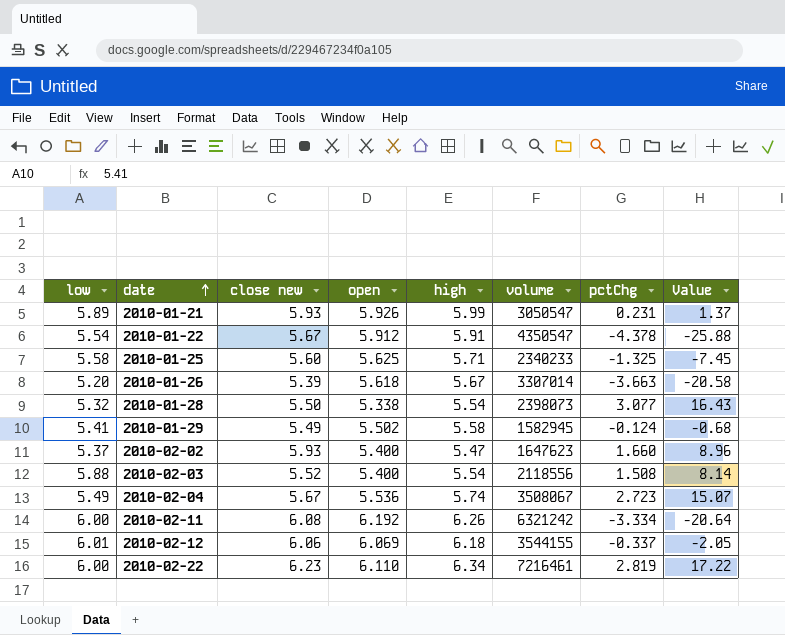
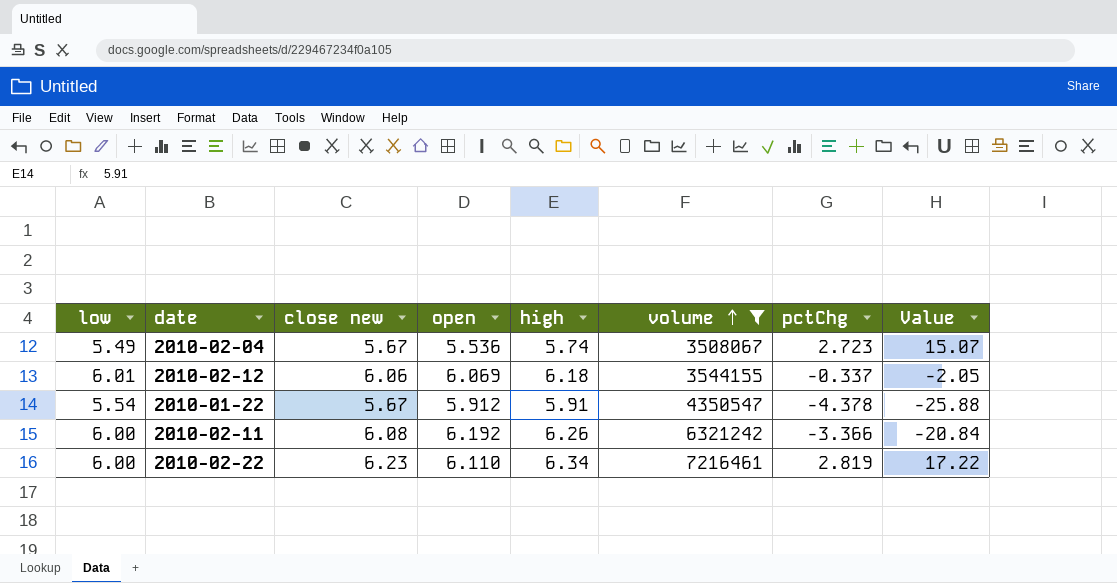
filter: none -> volume >= 3508067
row order: date ascending -> volume ascending
2010-02-11 | pctChg: -3.334 -> -3.366
2010-02-11 | Value: -20.64 -> -20.84

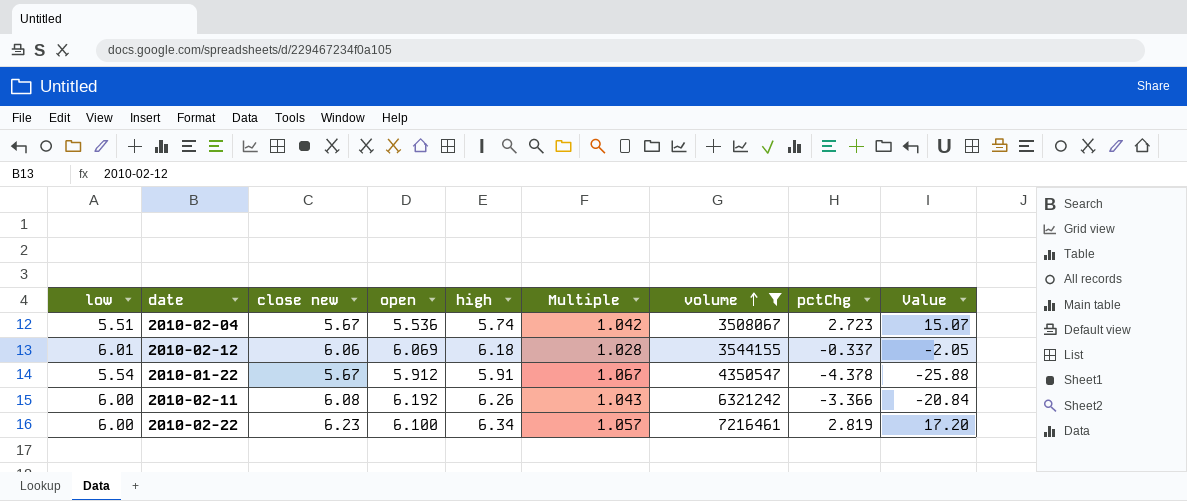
column Multiple | formula: none -> [high] / [low]
2010-02-04 | low: 5.49 -> 5.51
2010-02-22 | open: 6.110 -> 6.100
2010-02-22 | Value: 17.22 -> 17.20

